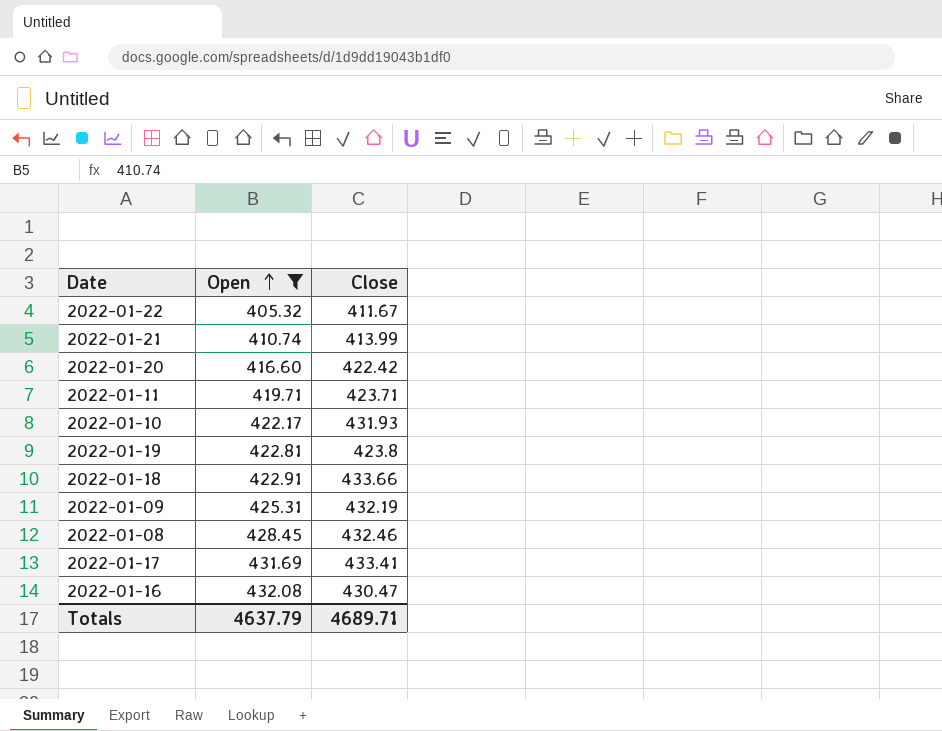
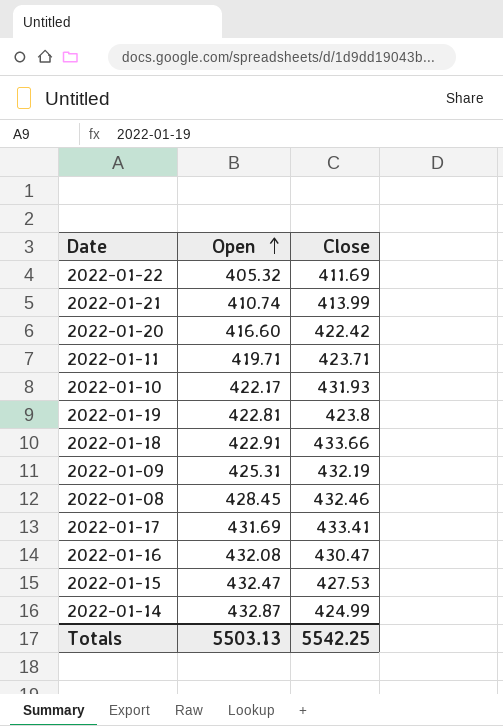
filter: Open <= 432.08 -> none
2022-01-22 | Close: 411.67 -> 411.69
Totals | Open: 4637.79 -> 5503.13
Totals | Close: 4689.71 -> 5542.25

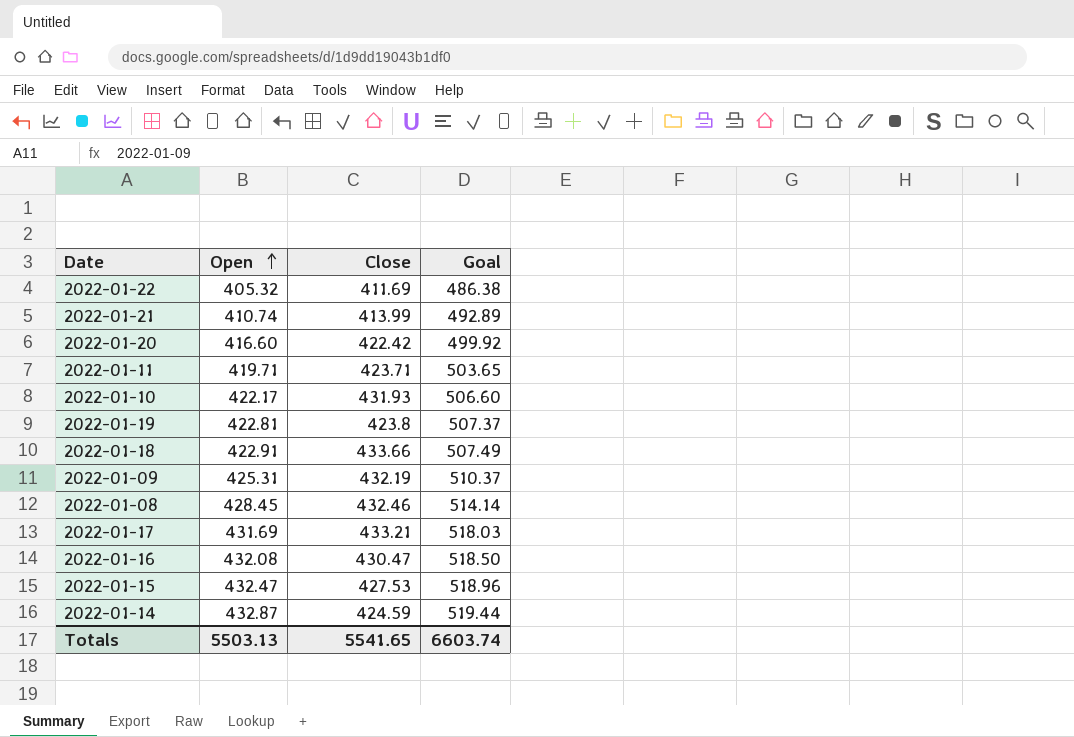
column Goal | formula: none -> [Open] * 1.2
2022-01-17 | Close: 433.41 -> 433.21
2022-01-14 | Close: 424.99 -> 424.59
Totals | Close: 5542.25 -> 5541.65

